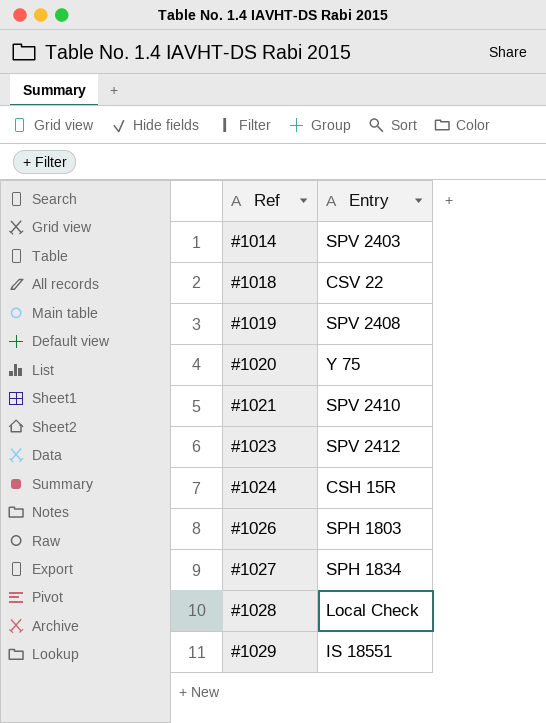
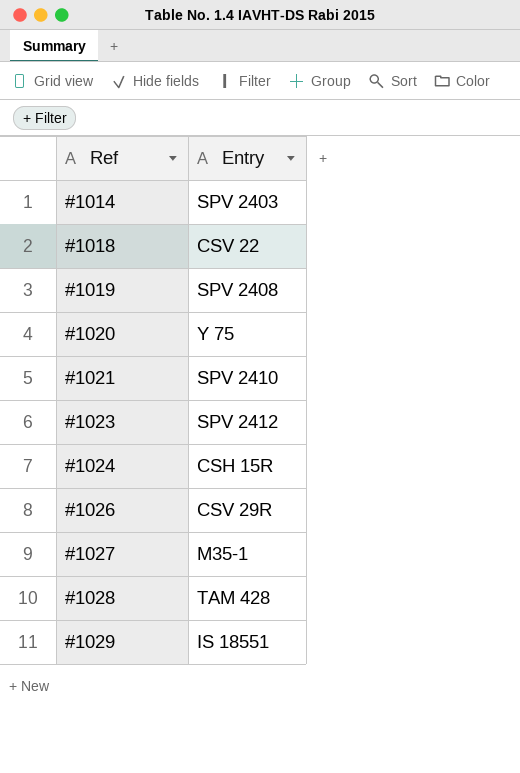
#1026 | Entry: SPH 1803 -> CSV 29R
#1027 | Entry: SPH 1834 -> M35-1
#1028 | Entry: Local Check -> TAM 428

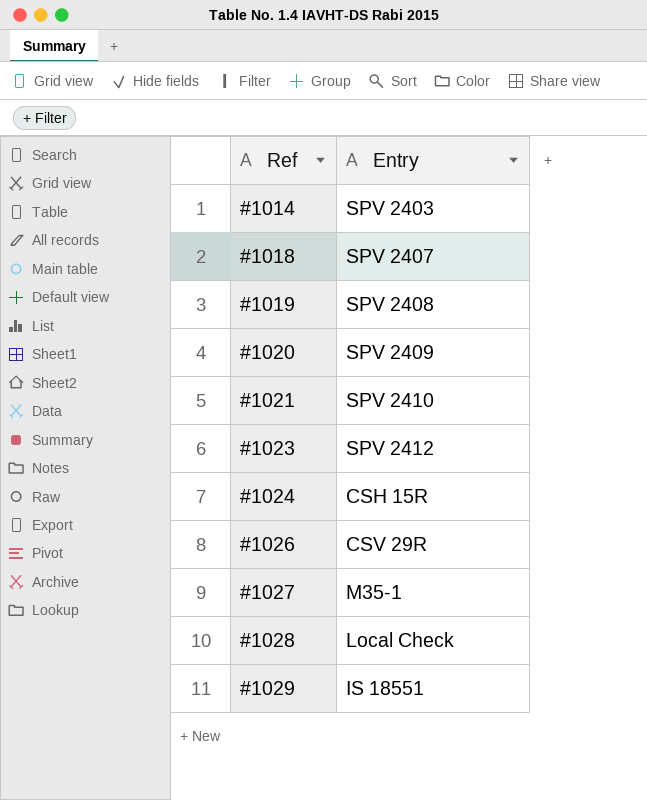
#1018 | Entry: CSV 22 -> SPV 2407
#1020 | Entry: Y 75 -> SPV 2409
#1028 | Entry: TAM 428 -> Local Check

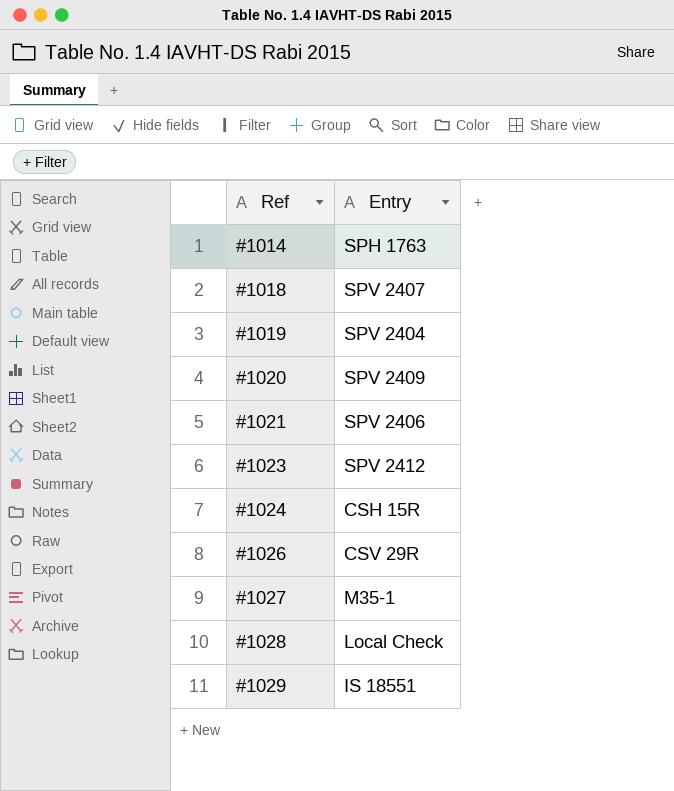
#1014 | Entry: SPV 2403 -> SPH 1763
#1019 | Entry: SPV 2408 -> SPV 2404
#1021 | Entry: SPV 2410 -> SPV 2406

